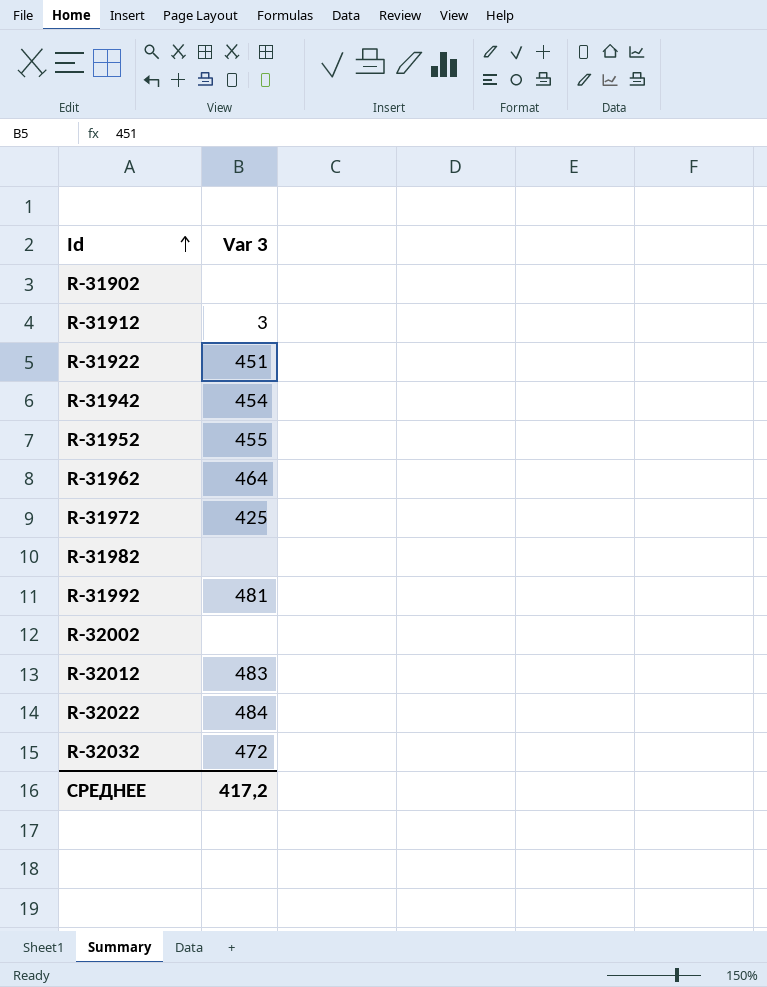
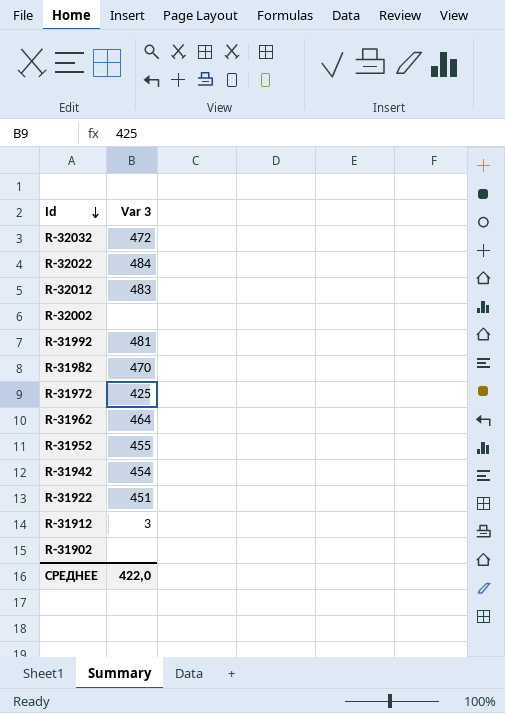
row order: Id ascending -> Id descending
R-31982 | Var 3: none -> 470
СРЕДНЕЕ | Var 3: 417,2 -> 422,0

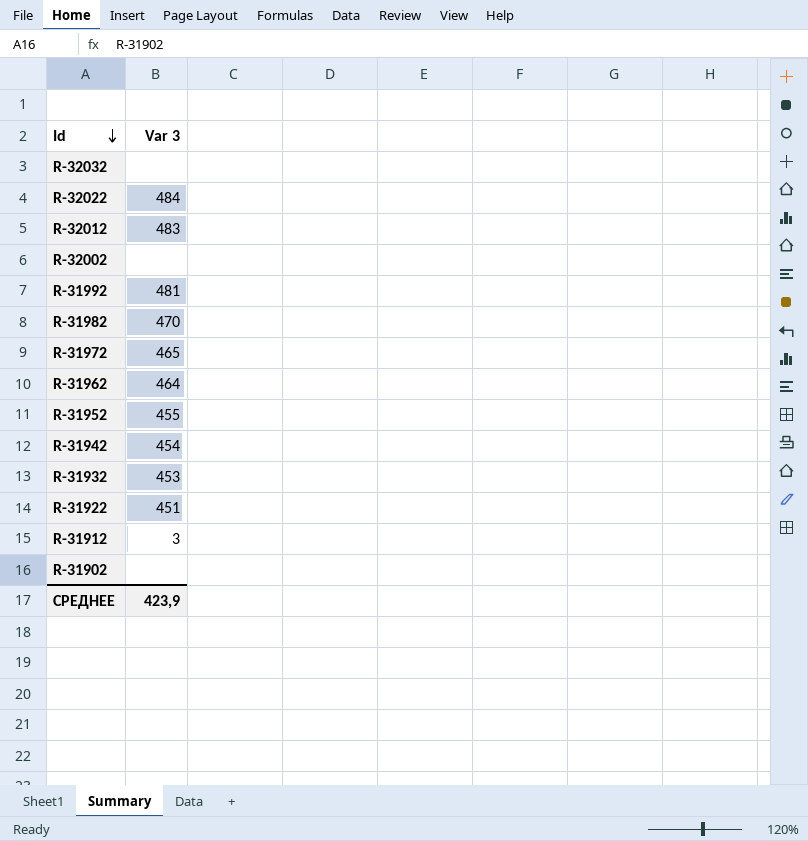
R-32032 | Var 3: 472 -> none
R-31972 | Var 3: 425 -> 465
row R-31932: none -> 453
СРЕДНЕЕ | Var 3: 422,0 -> 423,9

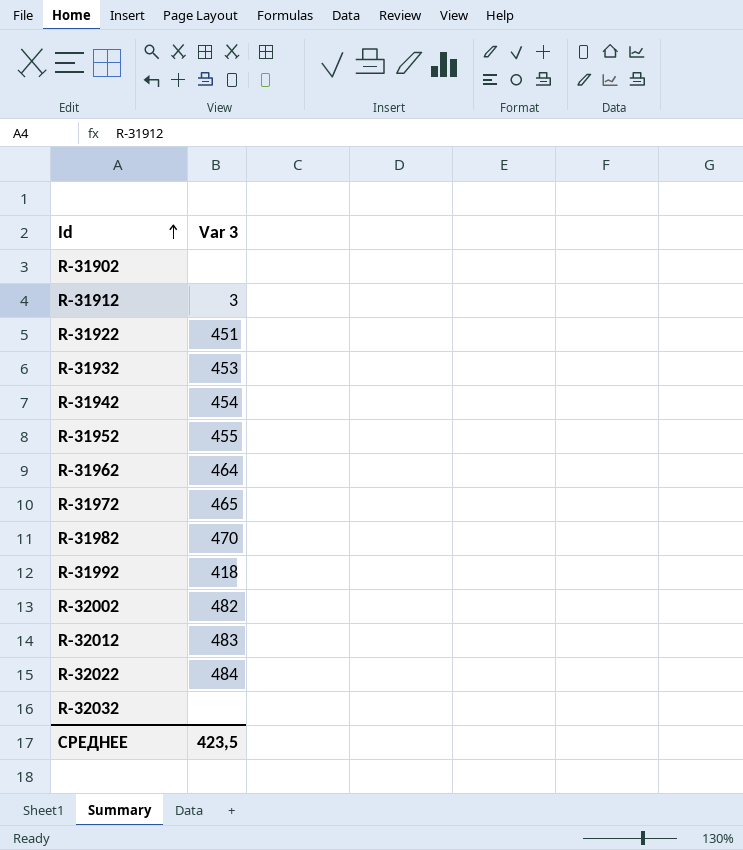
row order: Id descending -> Id ascending
R-31992 | Var 3: 481 -> 418
R-32002 | Var 3: none -> 482
СРЕДНЕЕ | Var 3: 423,9 -> 423,5

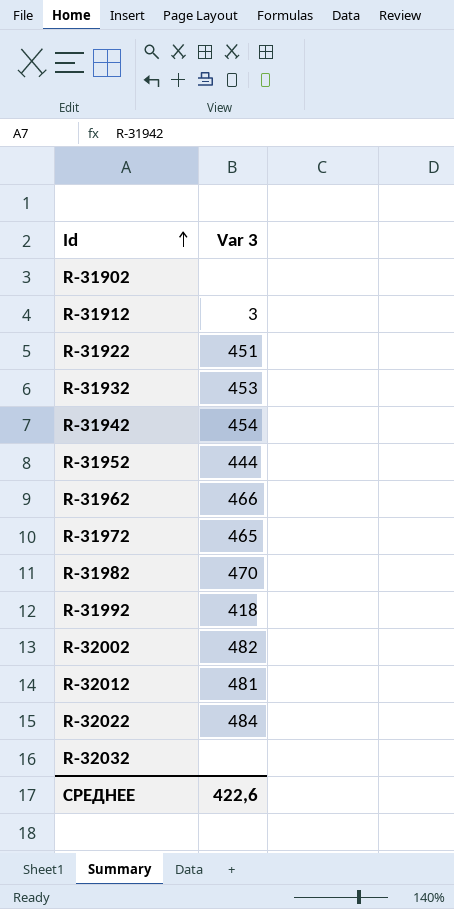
R-31952 | Var 3: 455 -> 444
R-31962 | Var 3: 464 -> 466
R-32012 | Var 3: 483 -> 481
СРЕДНЕЕ | Var 3: 423,5 -> 422,6

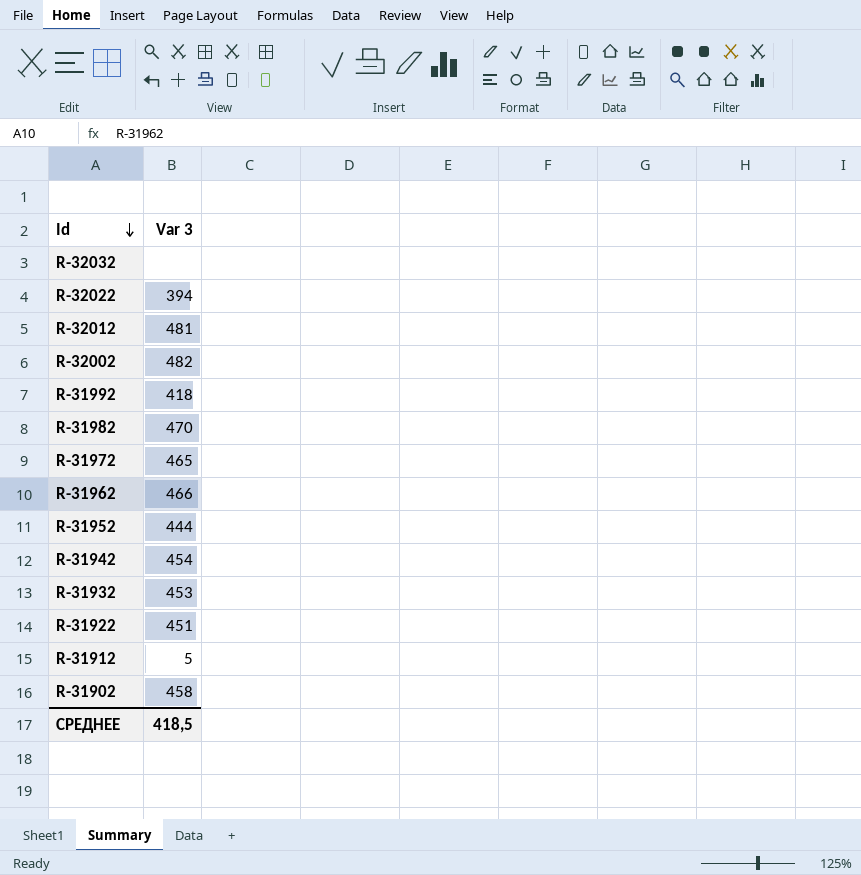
row order: Id ascending -> Id descending
R-32022 | Var 3: 484 -> 394
R-31912 | Var 3: 3 -> 5
R-31902 | Var 3: none -> 458
СРЕДНЕЕ | Var 3: 422,6 -> 418,5

